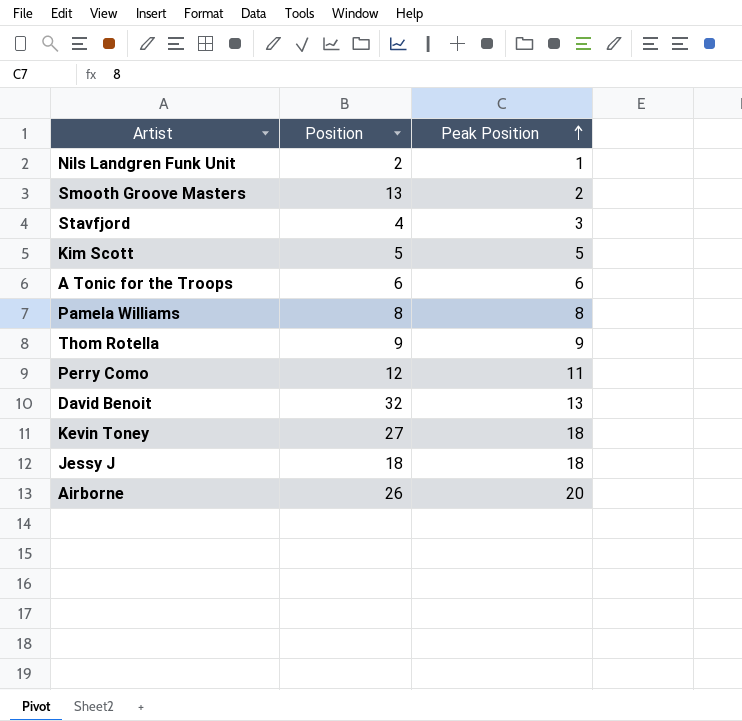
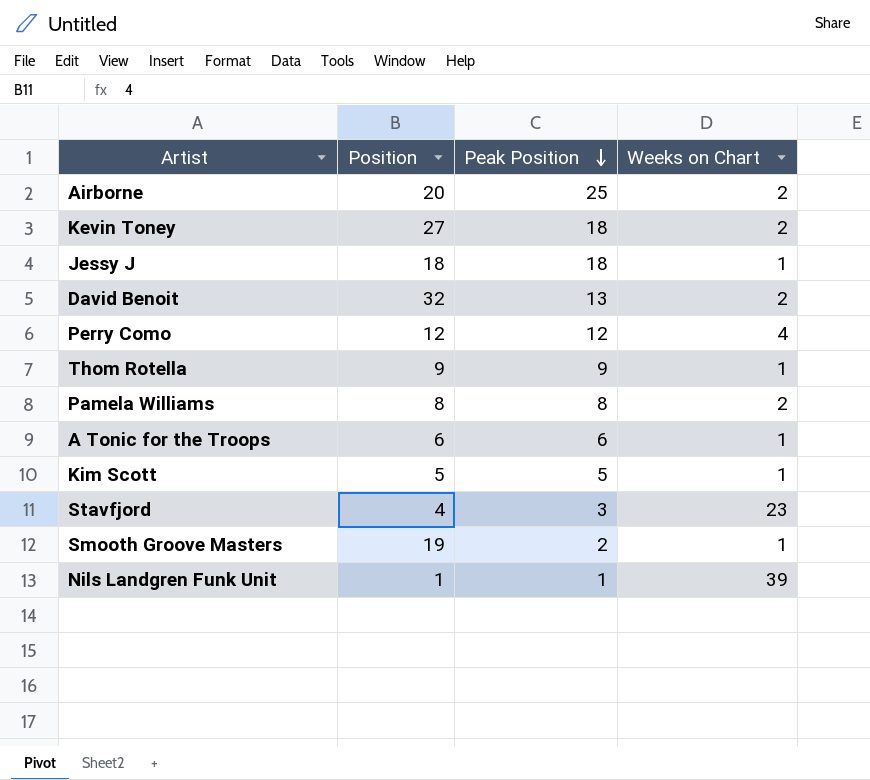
row order: Peak Position ascending -> Peak Position descending
column Weeks on Chart | position: none -> 4
Airborne | Position: 26 -> 20
Airborne | Peak Position: 20 -> 25
Perry Como | Peak Position: 11 -> 12
Smooth Groove Masters | Position: 13 -> 19
Nils Landgren Funk Unit | Position: 2 -> 1

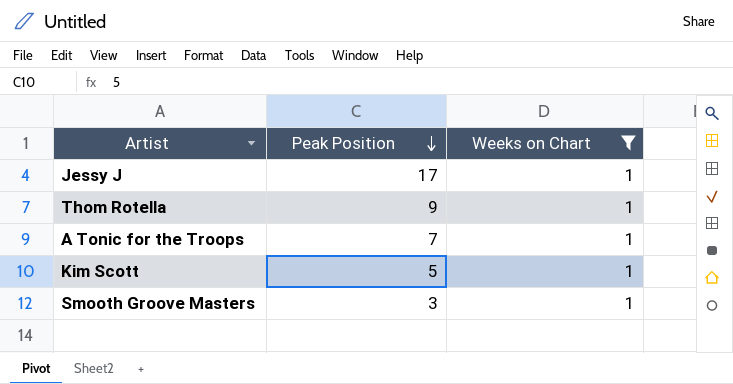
filter: none -> Weeks on Chart = 1
column Position | position: 2 -> none
Jessy J | Peak Position: 18 -> 17
A Tonic for the Troops | Peak Position: 6 -> 7
Smooth Groove Masters | Peak Position: 2 -> 3

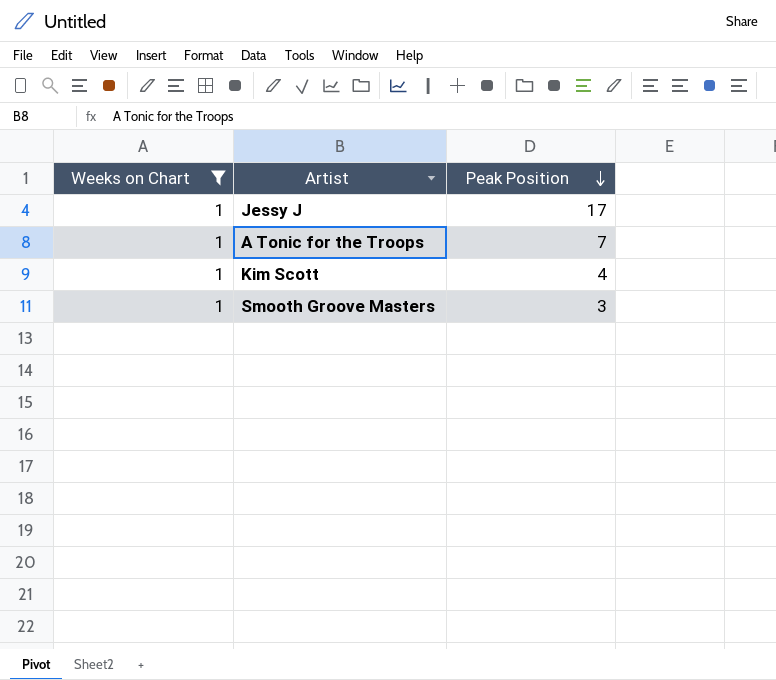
column Weeks on Chart | position: 3 -> 1
row Thom Rotella: 9 | 1 -> none
Kim Scott | Peak Position: 5 -> 4

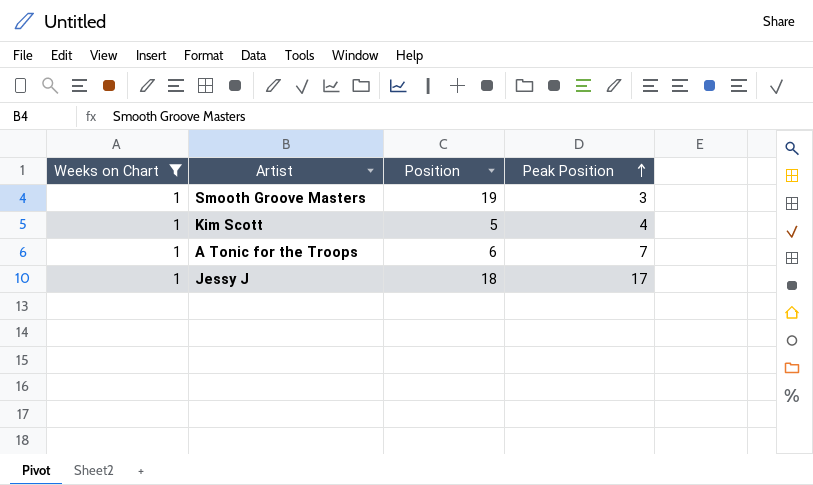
row order: Peak Position descending -> Peak Position ascending
column Position | position: none -> 3

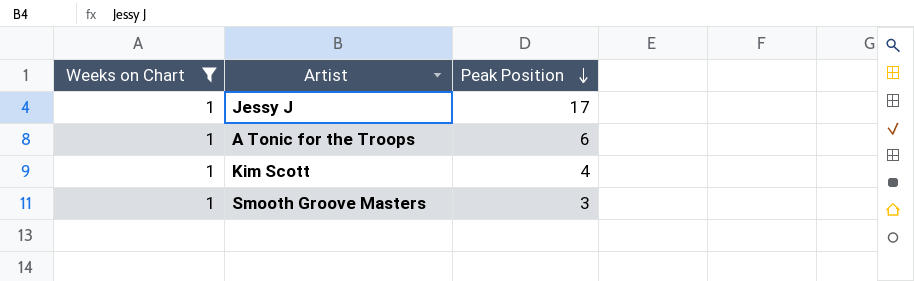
row order: Peak Position ascending -> Peak Position descending
column Position | position: 3 -> none
A Tonic for the Troops | Peak Position: 7 -> 6

